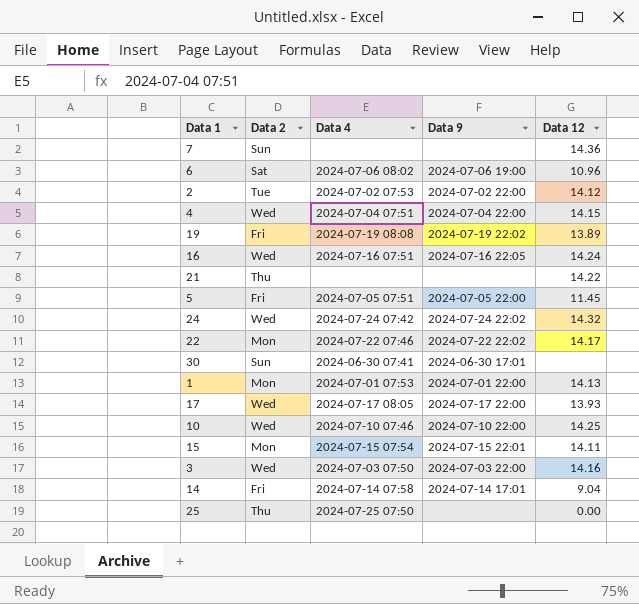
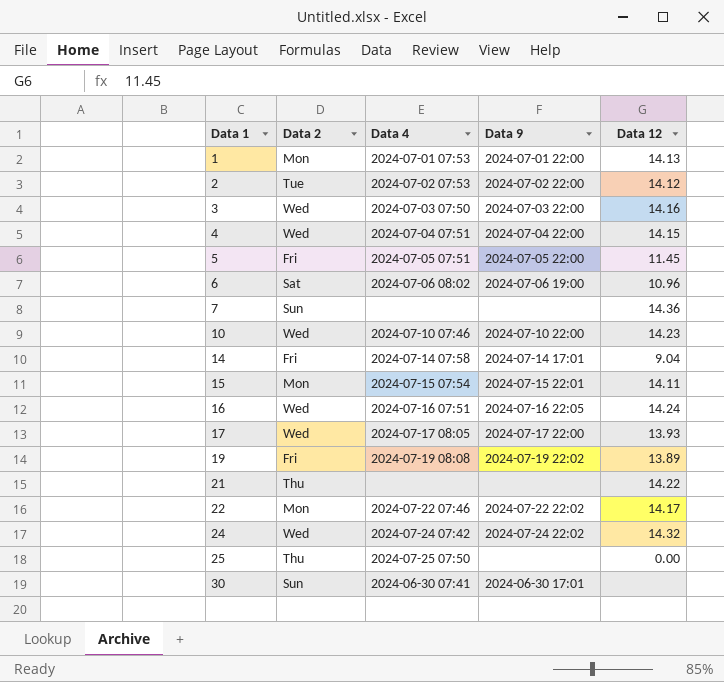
row order: none -> Data 1 ascending
10 | Data 12: 14.25 -> 14.23

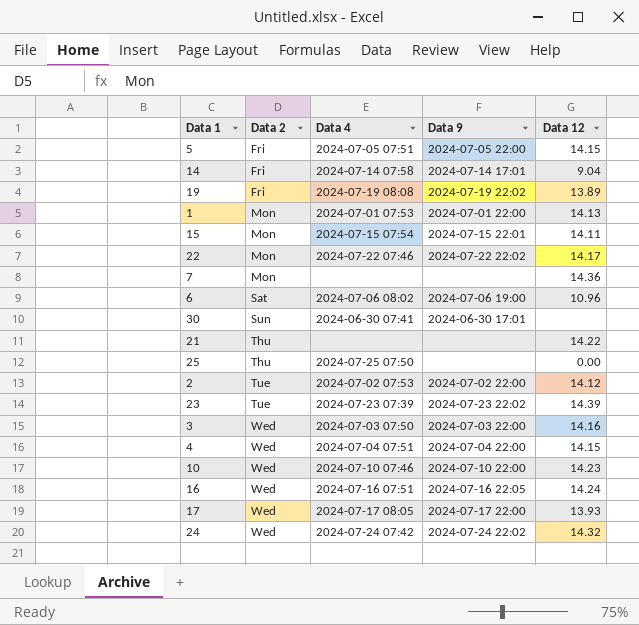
row order: Data 1 ascending -> Data 2 ascending
5 | Data 12: 11.45 -> 14.15
7 | Data 2: Sun -> Mon
row 23: none -> Tue | 2024-07-23 07:39 | 2024-07-23 22:02 | 14.39

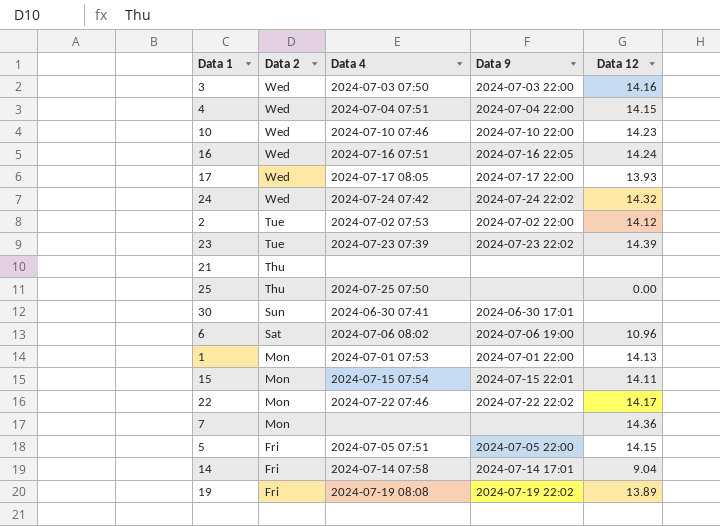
row order: Data 2 ascending -> Data 2 descending
21 | Data 12: 14.22 -> none

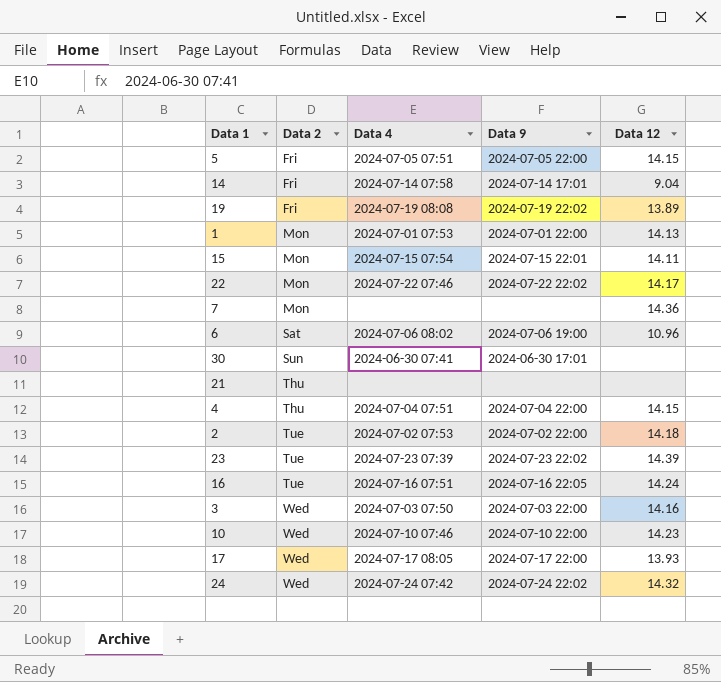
row order: Data 2 descending -> Data 2 ascending
row 25: Thu | 2024-07-25 07:50 | none | 0.00 -> none
4 | Data 2: Wed -> Thu
2 | Data 12: 14.12 -> 14.18
16 | Data 2: Wed -> Tue

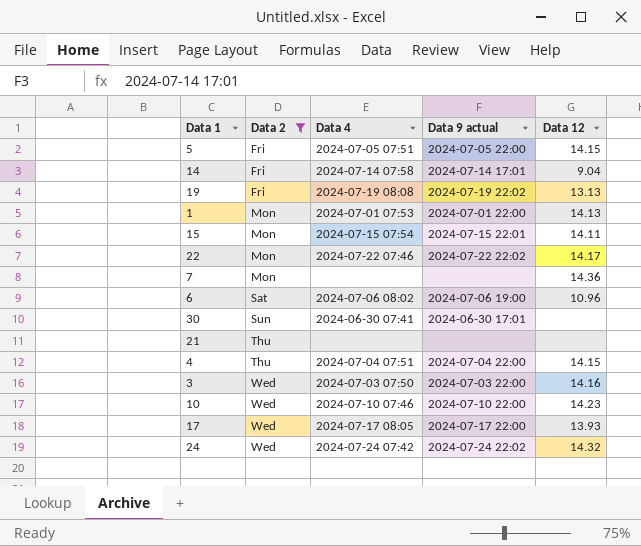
filter: none -> Data 2 != Tue
column name: Data 9 -> Data 9 actual
19 | Data 12: 13.89 -> 13.13

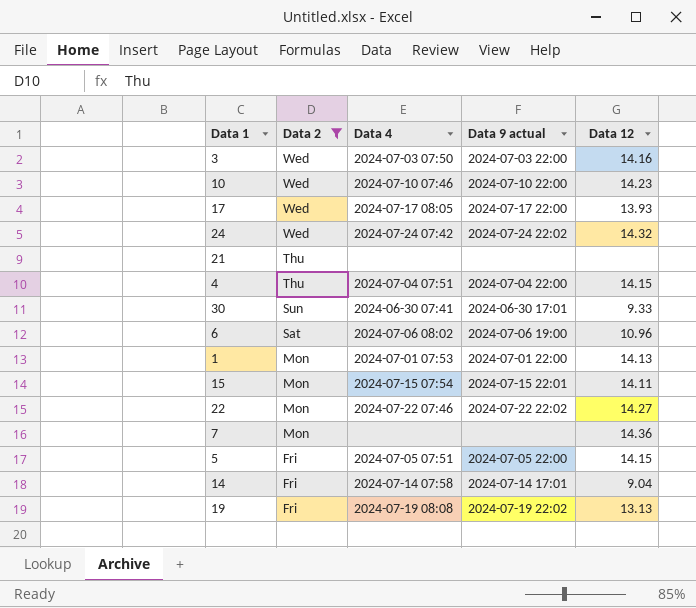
row order: Data 2 ascending -> Data 2 descending
30 | Data 12: none -> 9.33
22 | Data 12: 14.17 -> 14.27

